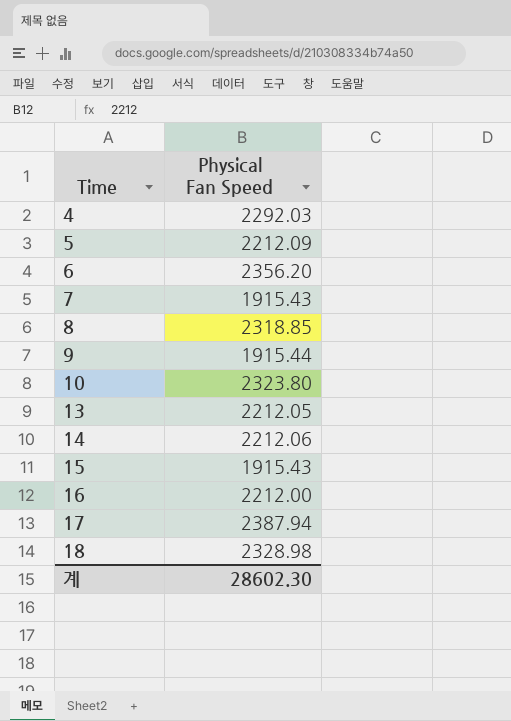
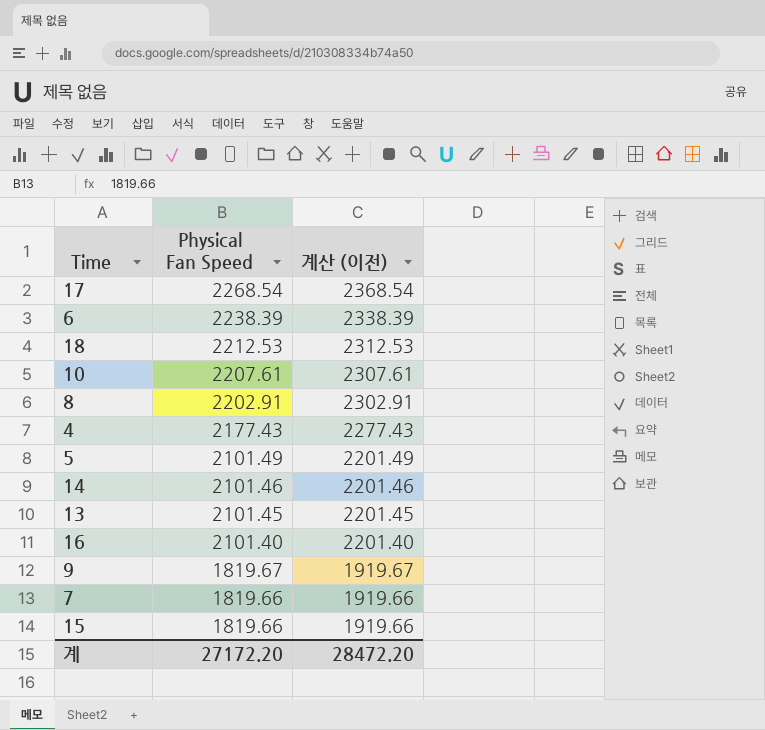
row order: Time ascending -> Physical Fan Speed descending
column 계산 (이전) | formula: none -> [Physical Fan Speed] + 100
17 | Physical Fan Speed: 2387.94 -> 2268.54
6 | Physical Fan Speed: 2356.20 -> 2238.39
18 | Physical Fan Speed: 2328.98 -> 2212.53
10 | Physical Fan Speed: 2323.80 -> 2207.61
8 | Physical Fan Speed: 2318.85 -> 2202.91
4 | Physical Fan Speed: 2292.03 -> 2177.43
5 | Physical Fan Speed: 2212.09 -> 2101.49
14 | Physical Fan Speed: 2212.06 -> 2101.46
13 | Physical Fan Speed: 2212.05 -> 2101.45
16 | Physical Fan Speed: 2212.00 -> 2101.40
9 | Physical Fan Speed: 1915.44 -> 1819.67
7 | Physical Fan Speed: 1915.43 -> 1819.66
15 | Physical Fan Speed: 1915.43 -> 1819.66
계 | Physical Fan Speed: 28602.30 -> 27172.20

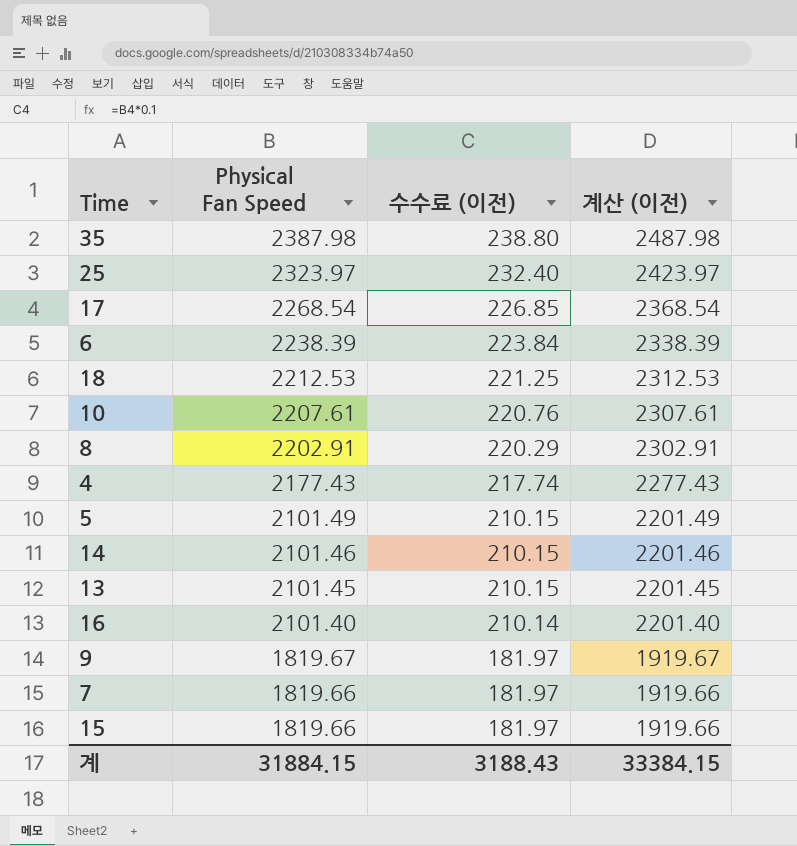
column 수수료 (이전) | formula: none -> [Physical Fan Speed] * 0.1
row 35: none -> 2387.98 | 238.80 | 2487.98
row 25: none -> 2323.97 | 232.40 | 2423.97
계 | Physical Fan Speed: 27172.20 -> 31884.15
계 | 계산 (이전): 28472.20 -> 33384.15

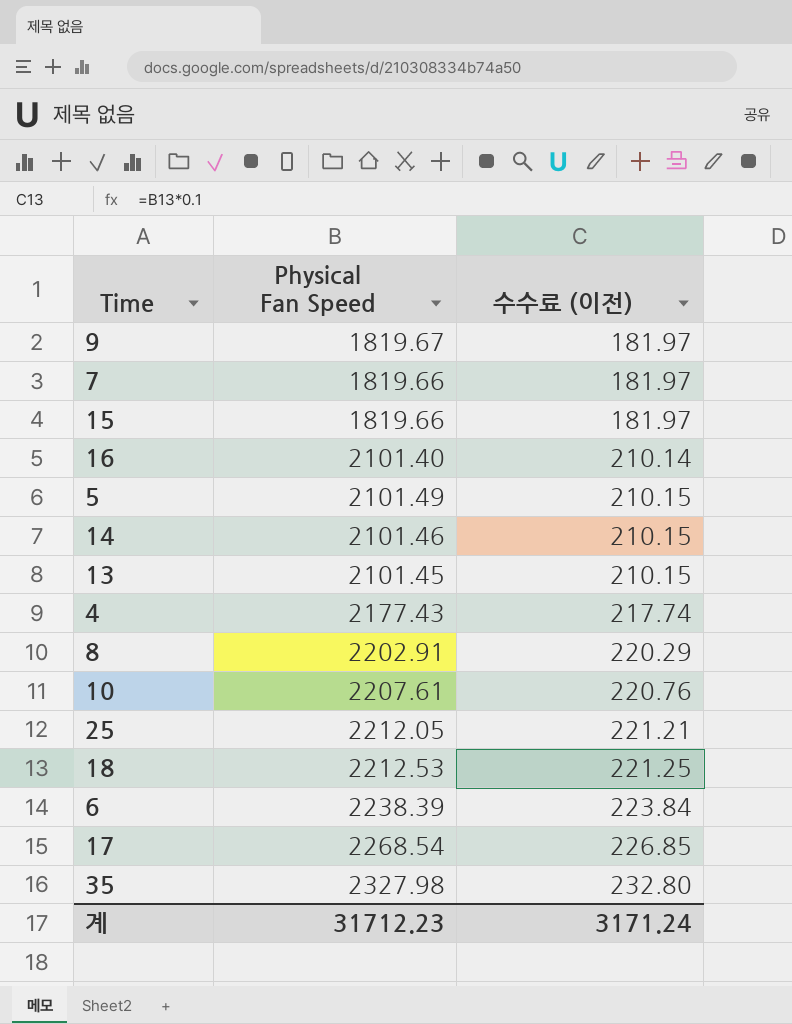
row order: Physical Fan Speed descending -> 수수료 (이전) ascending
column 계산 (이전) | formula: [Physical Fan Speed] + 100 -> none
25 | Physical Fan Speed: 2323.97 -> 2212.05
25 | 수수료 (이전): 232.40 -> 221.21
35 | Physical Fan Speed: 2387.98 -> 2327.98
35 | 수수료 (이전): 238.80 -> 232.80
계 | Physical Fan Speed: 31884.15 -> 31712.23
계 | 수수료 (이전): 3188.43 -> 3171.24

